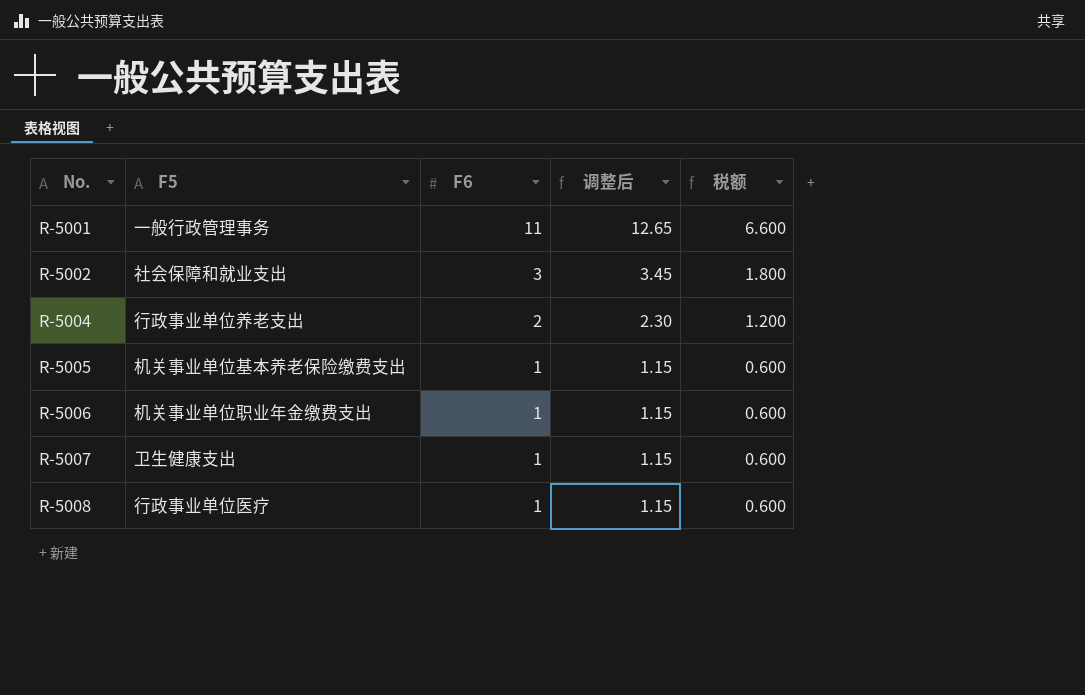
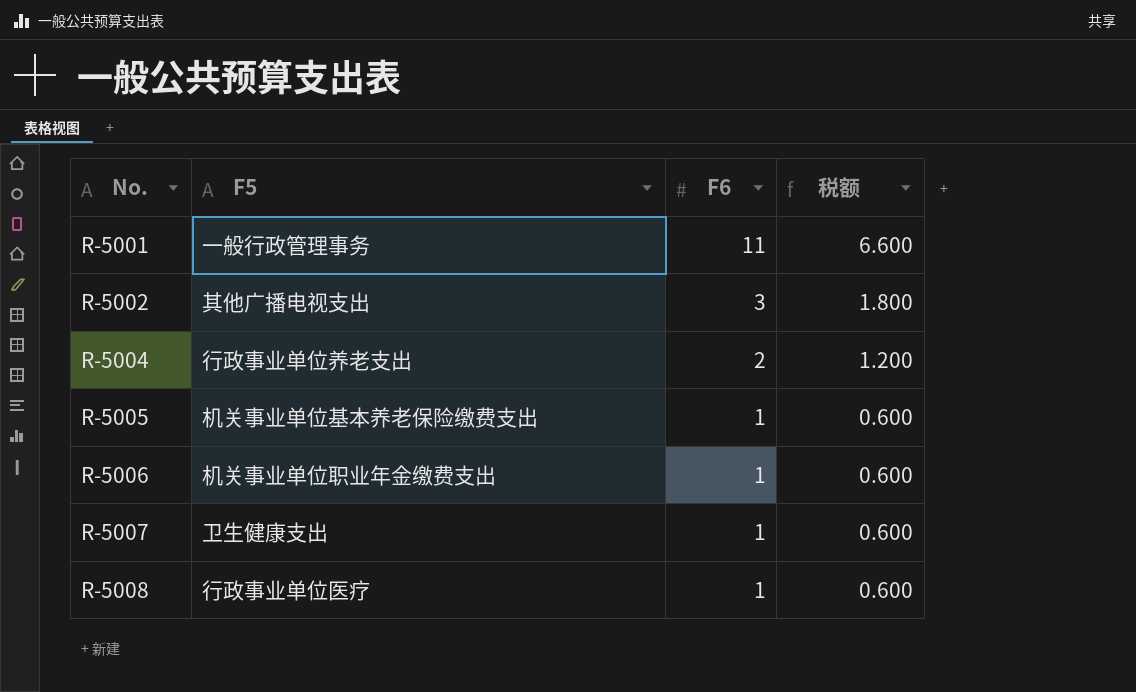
column 调整后 | formula: [F6] * 1.15 -> none
R-5002 | F5: 社会保障和就业支出 -> 其他广播电视支出

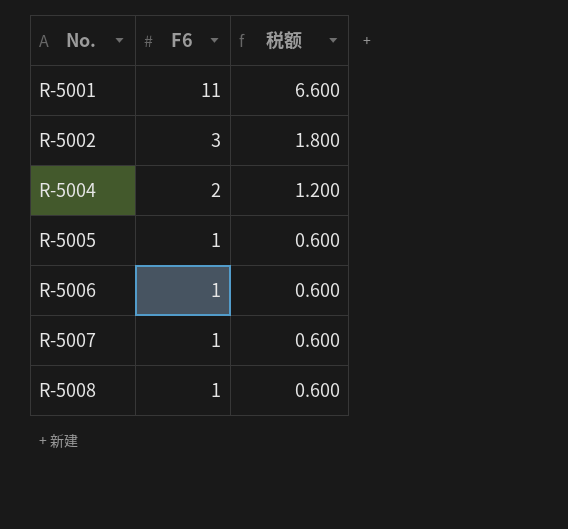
column F5 | position: 2 -> none

